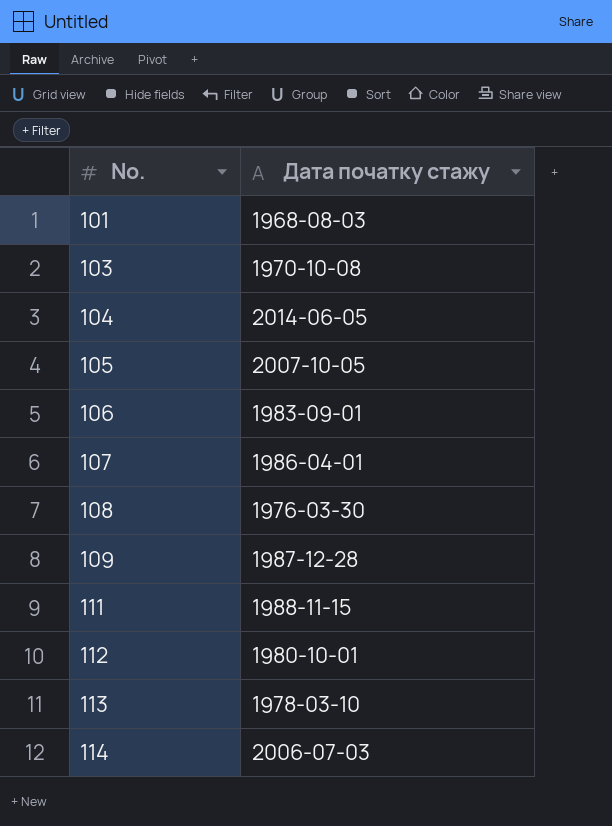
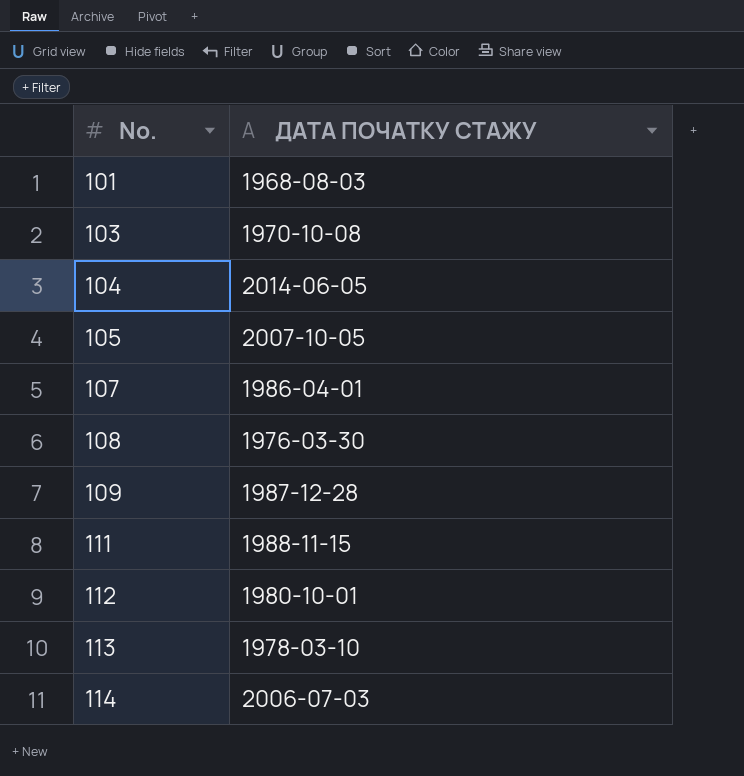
column name: Дата початку стажу -> ДАТА ПОЧАТКУ СТАЖУ
row 106: 1983-09-01 -> none

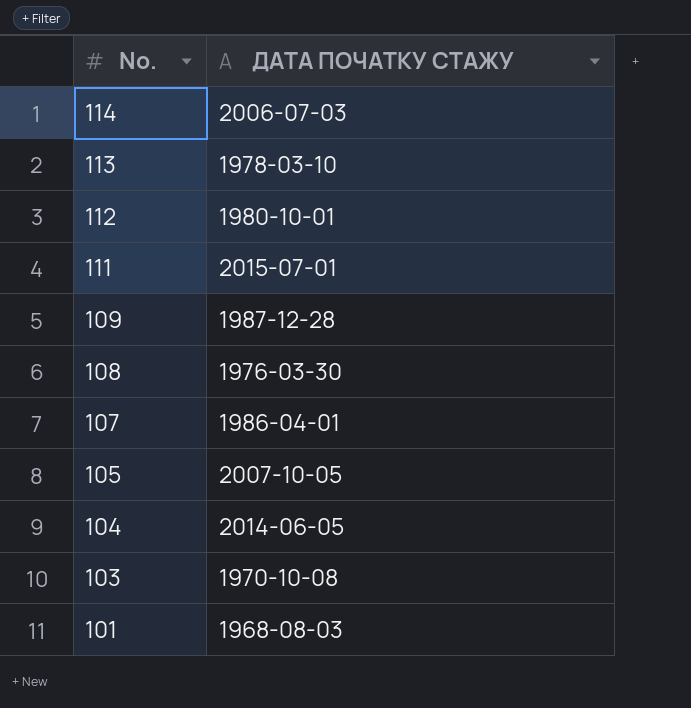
row order: No. ascending -> No. descending
111 | ДАТА ПОЧАТКУ СТАЖУ: 1988-11-15 -> 2015-07-01

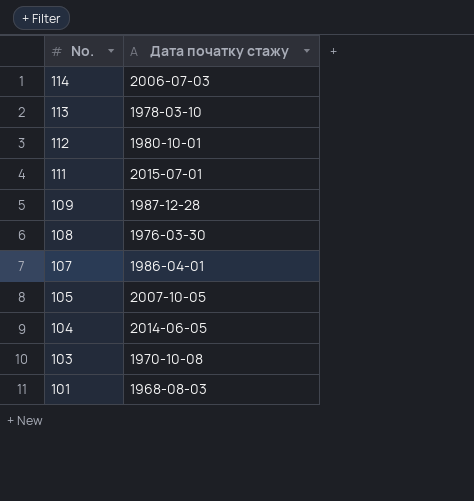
column name: ДАТА ПОЧАТКУ СТАЖУ -> Дата початку стажу

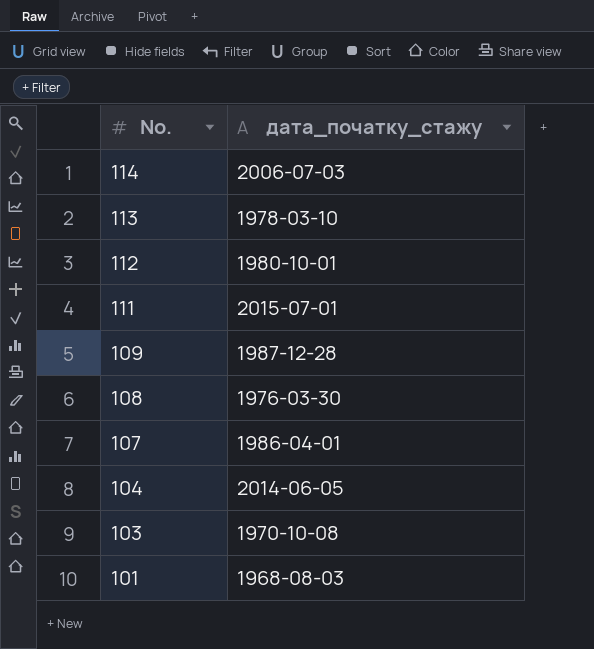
column name: Дата початку стажу -> дата_початку_стажу
row 105: 2007-10-05 -> none

